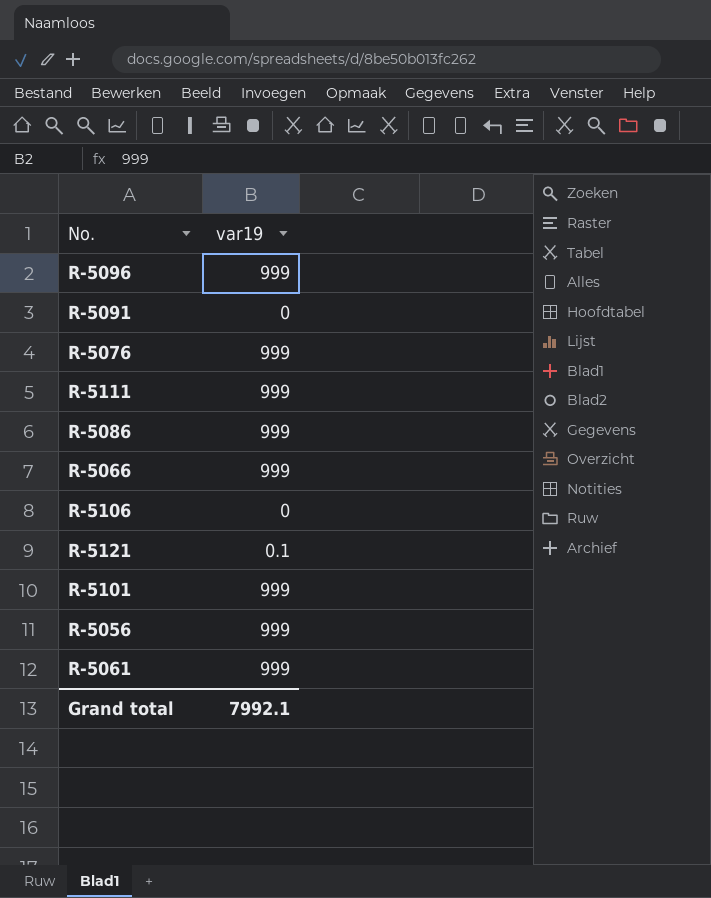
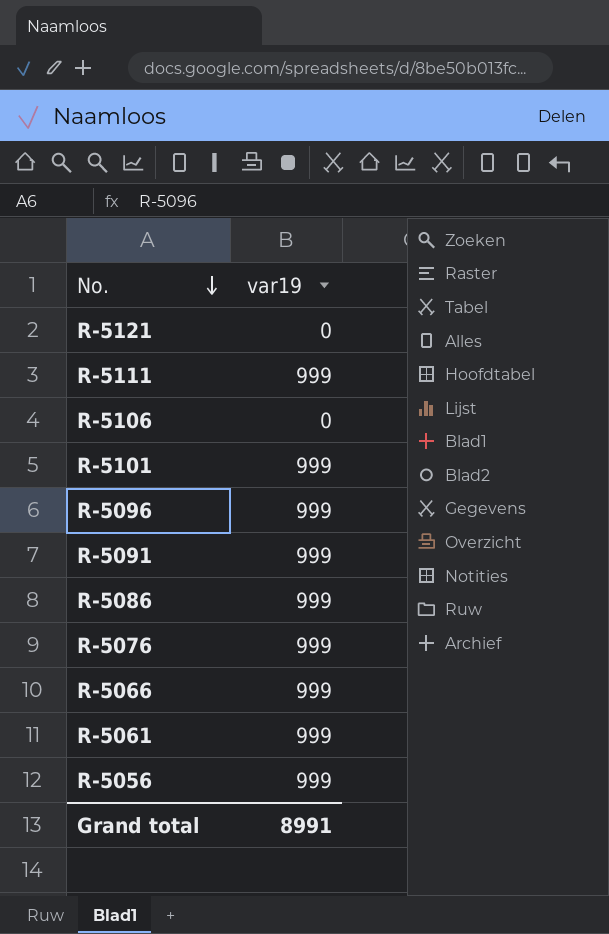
row order: none -> No. descending
R-5121 | var19: 0.1 -> 0
R-5091 | var19: 0 -> 999
Grand total | var19: 7992.1 -> 8991

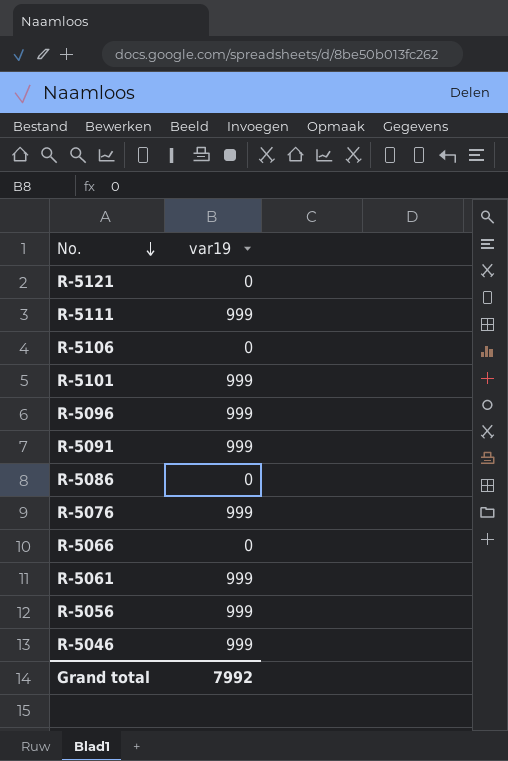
R-5086 | var19: 999 -> 0
R-5066 | var19: 999 -> 0
row R-5046: none -> 999
Grand total | var19: 8991 -> 7992

